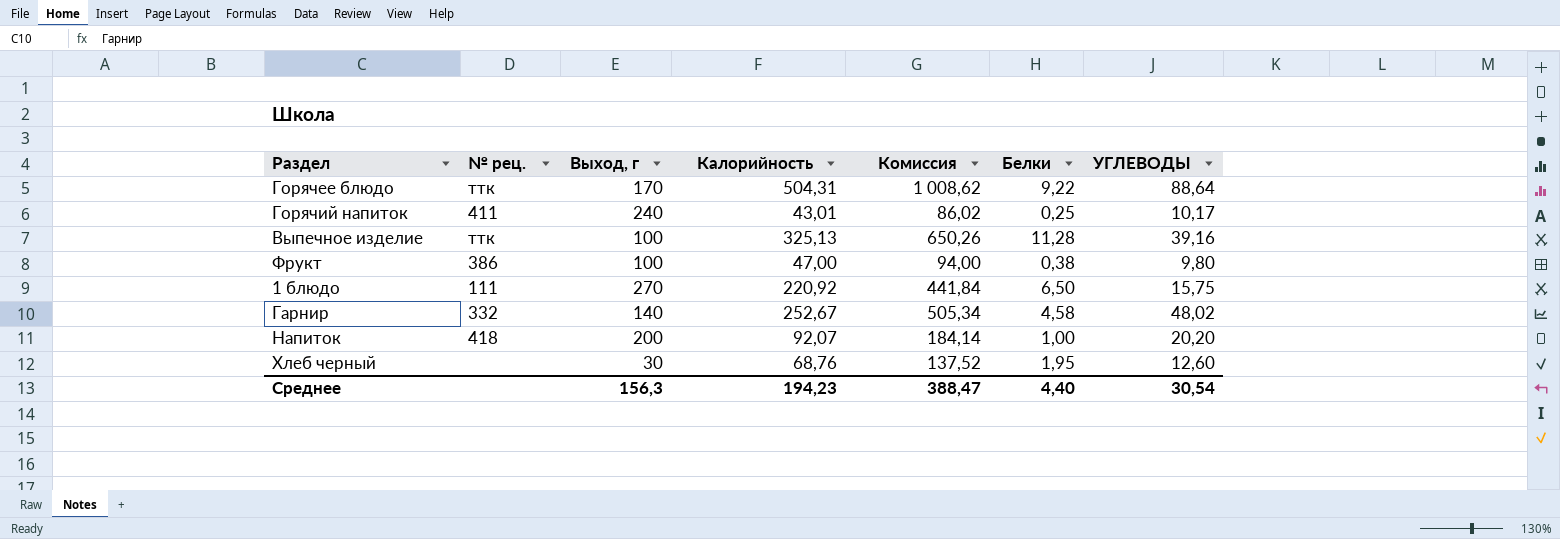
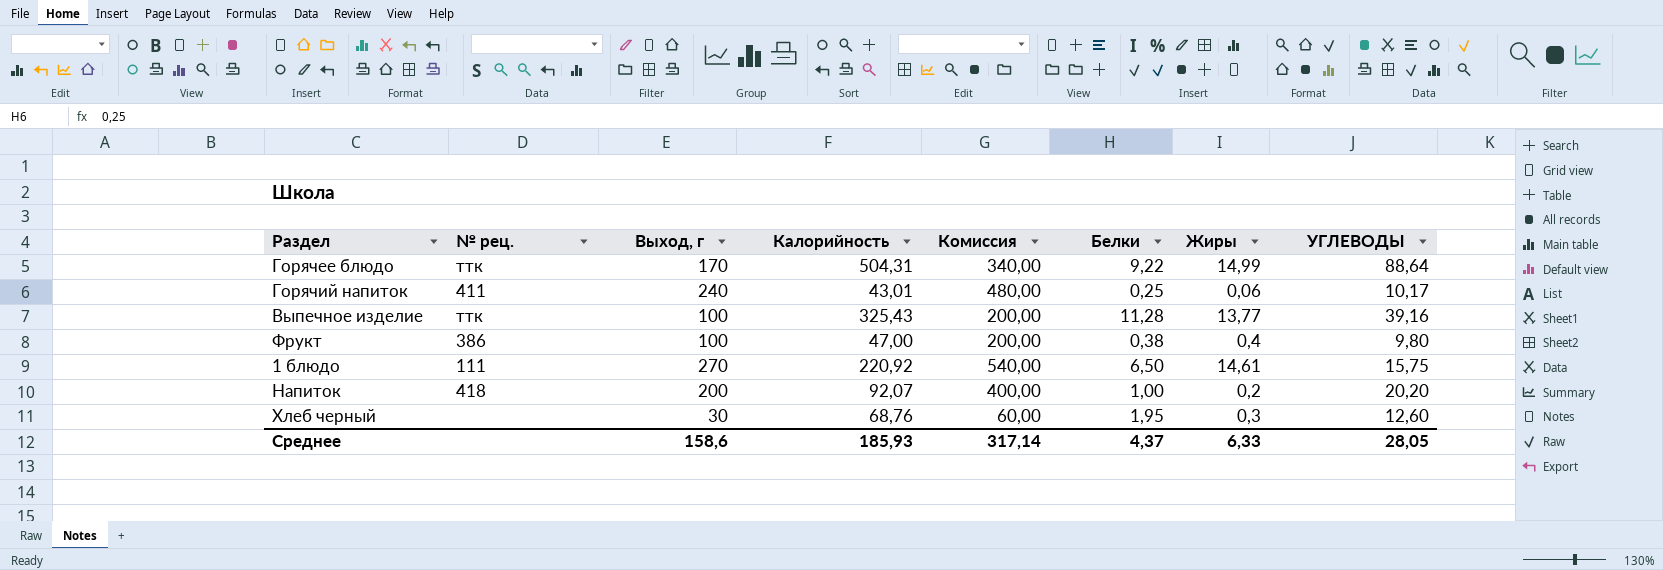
column Комиссия | formula: [Калорийность] * 2 -> [Выход, г] * 2
column Жиры | position: none -> 7
row Гарнир: 332 | 140 | 252,67 | 505,34 | 4,58 | 48,02 -> none
Выпечное изделие | Калорийность: 325,13 -> 325,43
Среднее | Выход, г: 156,3 -> 158,6
Среднее | Калорийность: 194,23 -> 185,93
Среднее | Комиссия: 388,47 -> 317,14
Среднее | Белки: 4,40 -> 4,37
Среднее | УГЛЕВОДЫ: 30,54 -> 28,05

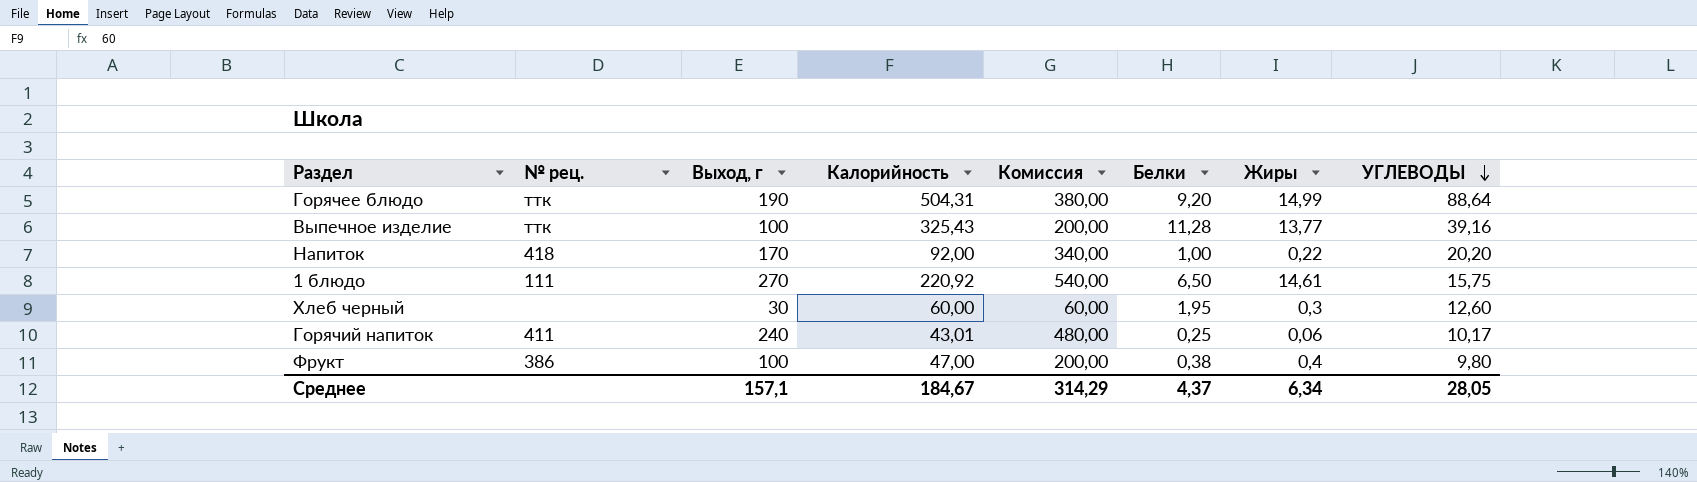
row order: none -> УГЛЕВОДЫ descending
Горячее блюдо | Выход, г: 170 -> 190
Горячее блюдо | Комиссия: 340,00 -> 380,00
Горячее блюдо | Белки: 9,22 -> 9,20
Напиток | Выход, г: 200 -> 170
Напиток | Калорийность: 92,07 -> 92,00
Напиток | Комиссия: 400,00 -> 340,00
Напиток | Жиры: 0,2 -> 0,22
Хлеб черный | Калорийность: 68,76 -> 60,00
Среднее | Выход, г: 158,6 -> 157,1
Среднее | Калорийность: 185,93 -> 184,67
Среднее | Комиссия: 317,14 -> 314,29
Среднее | Жиры: 6,33 -> 6,34

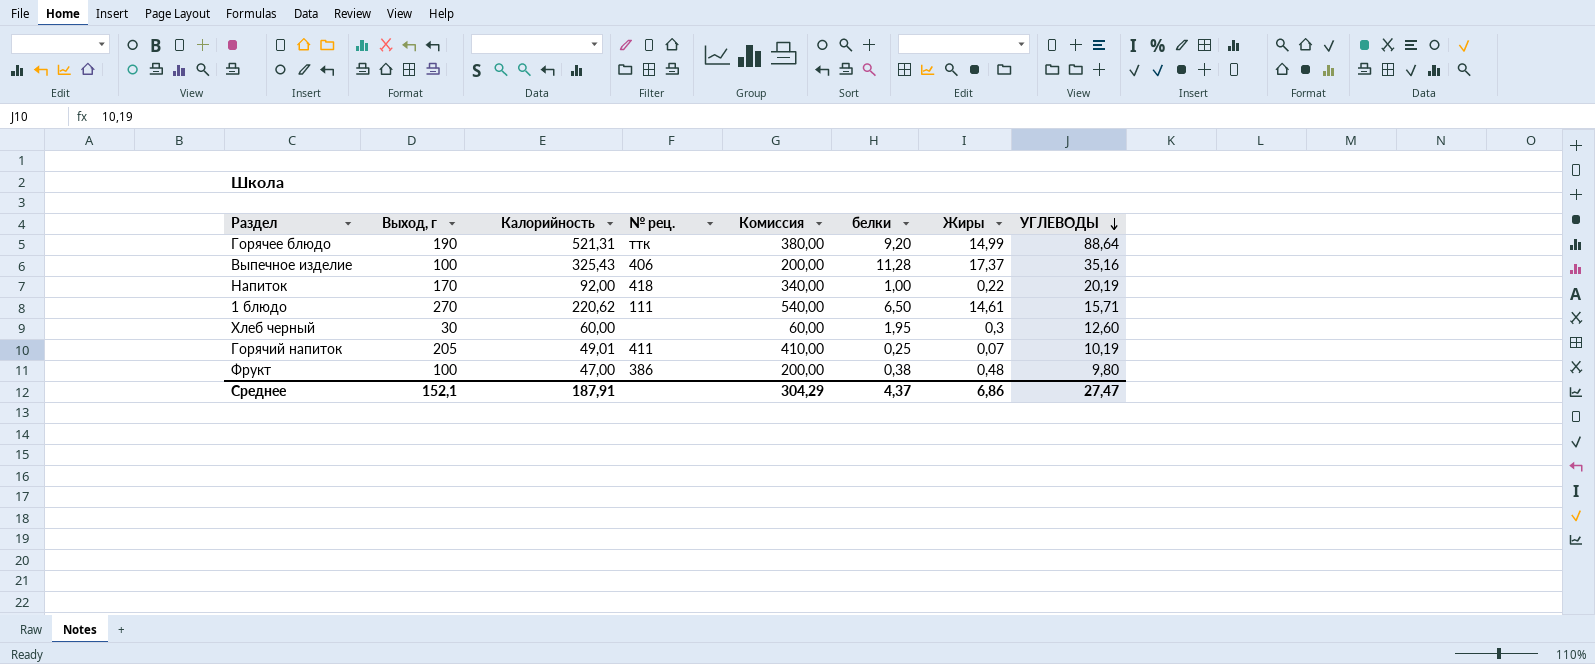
column № рец. | position: 2 -> 4
column name: Белки -> белки
Горячее блюдо | Калорийность: 504,31 -> 521,31
Выпечное изделие | № рец.: ттк -> 406
Выпечное изделие | Жиры: 13,77 -> 17,37
Выпечное изделие | УГЛЕВОДЫ: 39,16 -> 35,16
Напиток | УГЛЕВОДЫ: 20,20 -> 20,19
1 блюдо | Калорийность: 220,92 -> 220,62
1 блюдо | УГЛЕВОДЫ: 15,75 -> 15,71
Горячий напиток | Выход, г: 240 -> 205
Горячий напиток | Калорийность: 43,01 -> 49,01
Горячий напиток | Комиссия: 480,00 -> 410,00
Горячий напиток | Жиры: 0,06 -> 0,07
Горячий напиток | УГЛЕВОДЫ: 10,17 -> 10,19
Фрукт | Жиры: 0,4 -> 0,48
Среднее | Выход, г: 157,1 -> 152,1
Среднее | Калорийность: 184,67 -> 187,91
Среднее | Комиссия: 314,29 -> 304,29
Среднее | Жиры: 6,34 -> 6,86
Среднее | УГЛЕВОДЫ: 28,05 -> 27,47

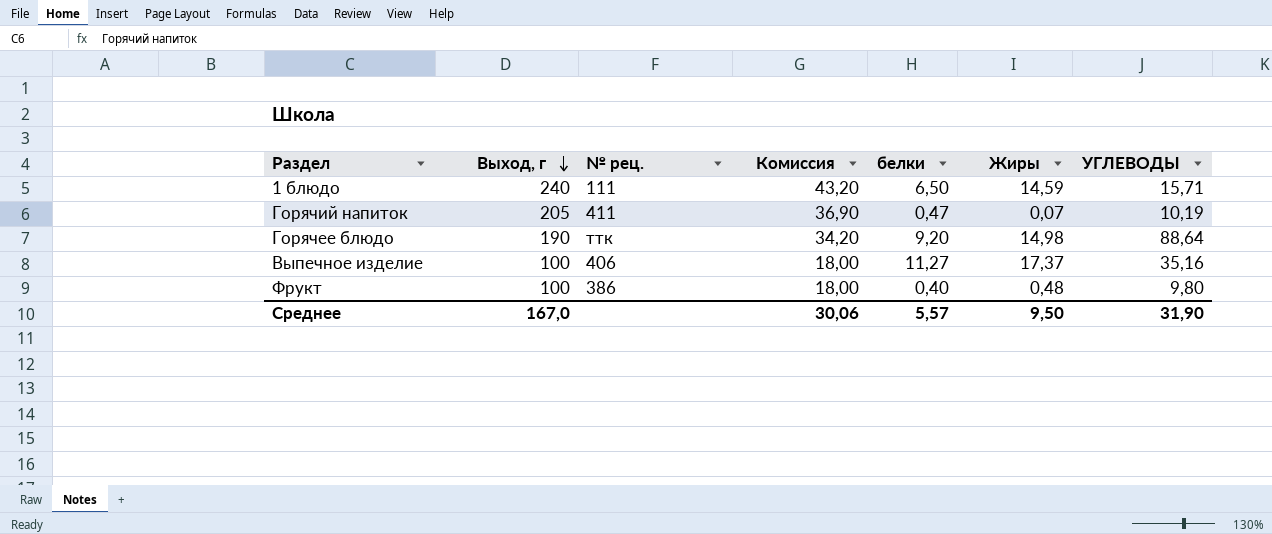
row order: УГЛЕВОДЫ descending -> Выход, г descending
column Калорийность | position: 3 -> none
column Комиссия | formula: [Выход, г] * 2 -> [Выход, г] * 0,18
row Напиток: 170 | 92,00 | 418 | 340,00 | 1,00 | 0,22 | 20,19 -> none
row Хлеб черный: 30 | 60,00 | none | 60,00 | 1,95 | 0,3 | 12,60 -> none
1 блюдо | Выход, г: 270 -> 240
1 блюдо | Жиры: 14,61 -> 14,59
Горячий напиток | белки: 0,25 -> 0,47
Горячее блюдо | Жиры: 14,99 -> 14,98
Выпечное изделие | белки: 11,28 -> 11,27
Фрукт | белки: 0,38 -> 0,40
Среднее | Выход, г: 152,1 -> 167,0
Среднее | Комиссия: 304,29 -> 30,06
Среднее | белки: 4,37 -> 5,57
Среднее | Жиры: 6,86 -> 9,50
Среднее | УГЛЕВОДЫ: 27,47 -> 31,90

